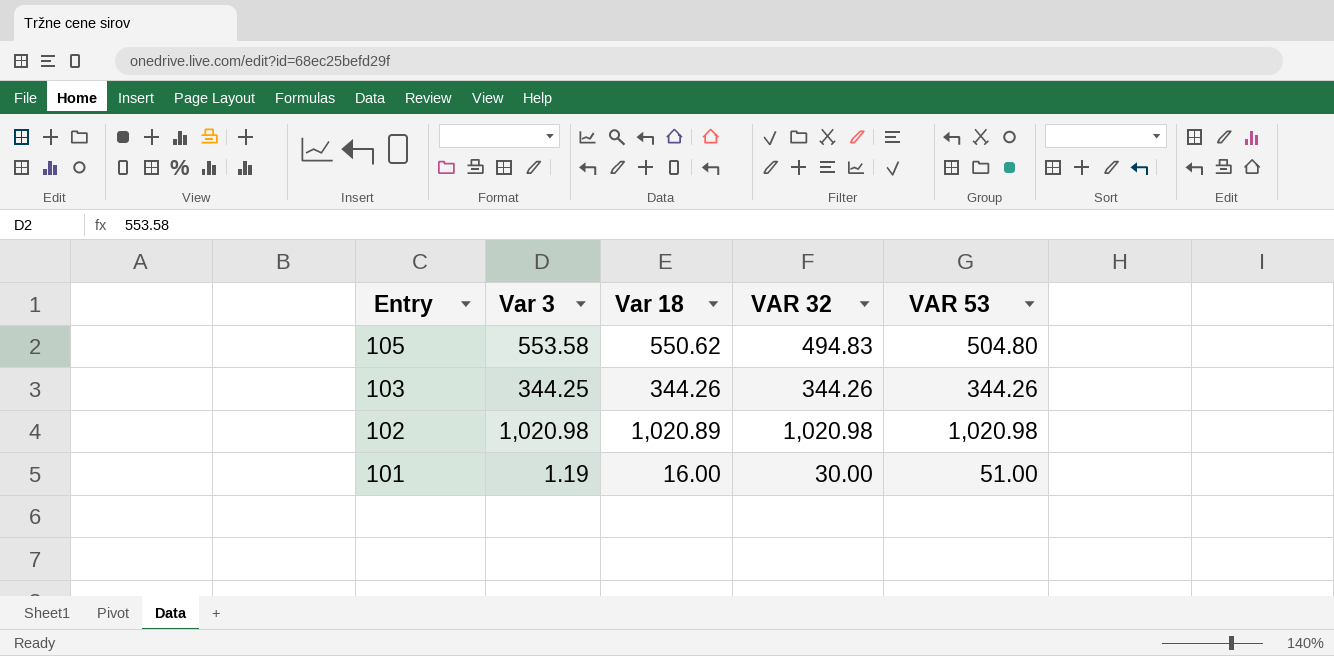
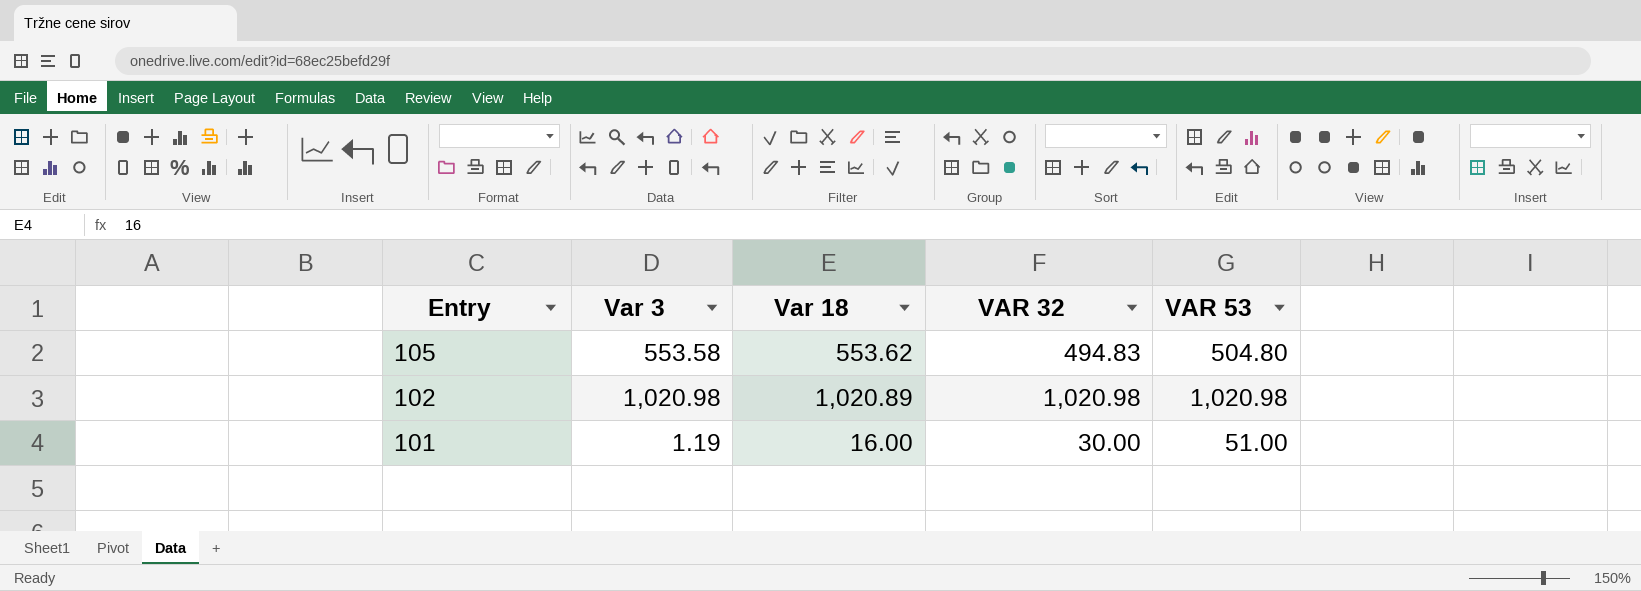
row 103: 344.25 | 344.26 | 344.26 | 344.26 -> none
105 | Var 18: 550.62 -> 553.62

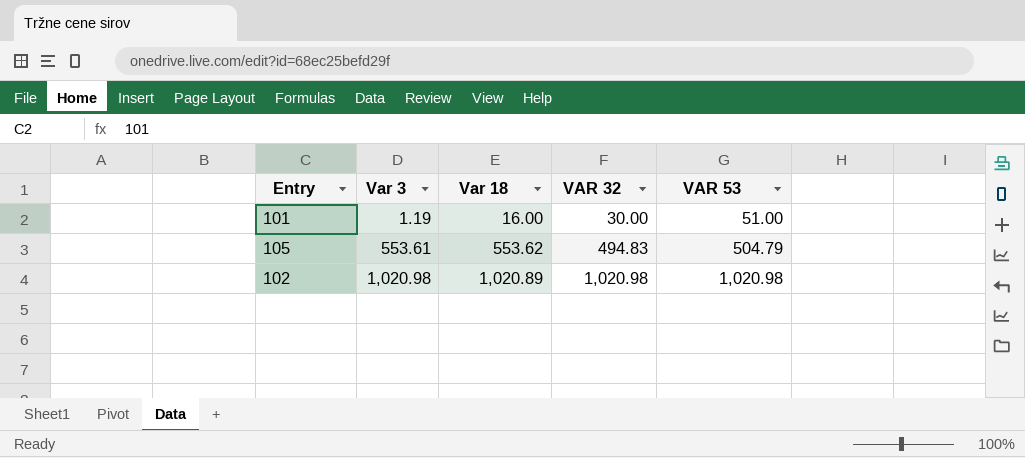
row order: Entry descending -> Var 3 ascending
105 | Var 3: 553.58 -> 553.61
105 | VAR 53: 504.80 -> 504.79

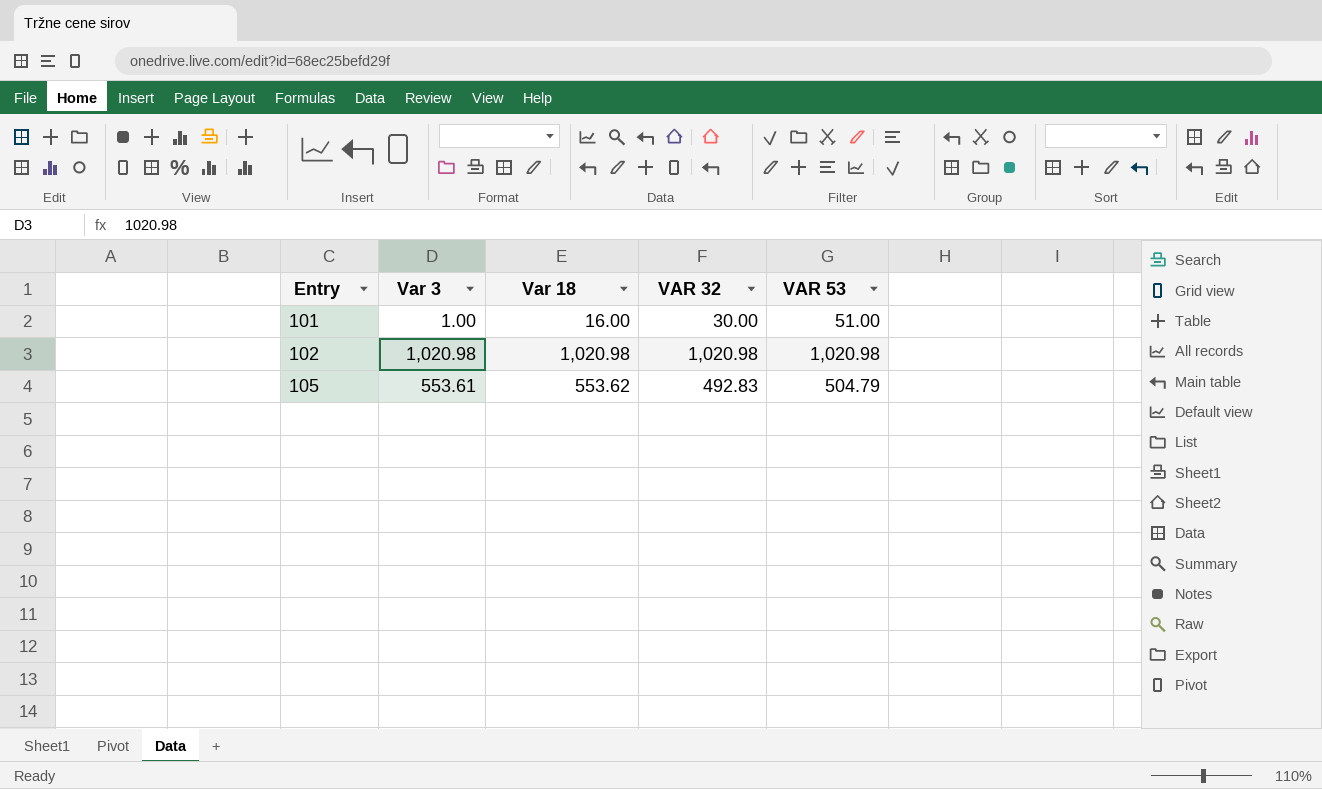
row order: Var 3 ascending -> Entry ascending
101 | Var 3: 1.19 -> 1.00
102 | Var 18: 1,020.89 -> 1,020.98
105 | VAR 32: 494.83 -> 492.83

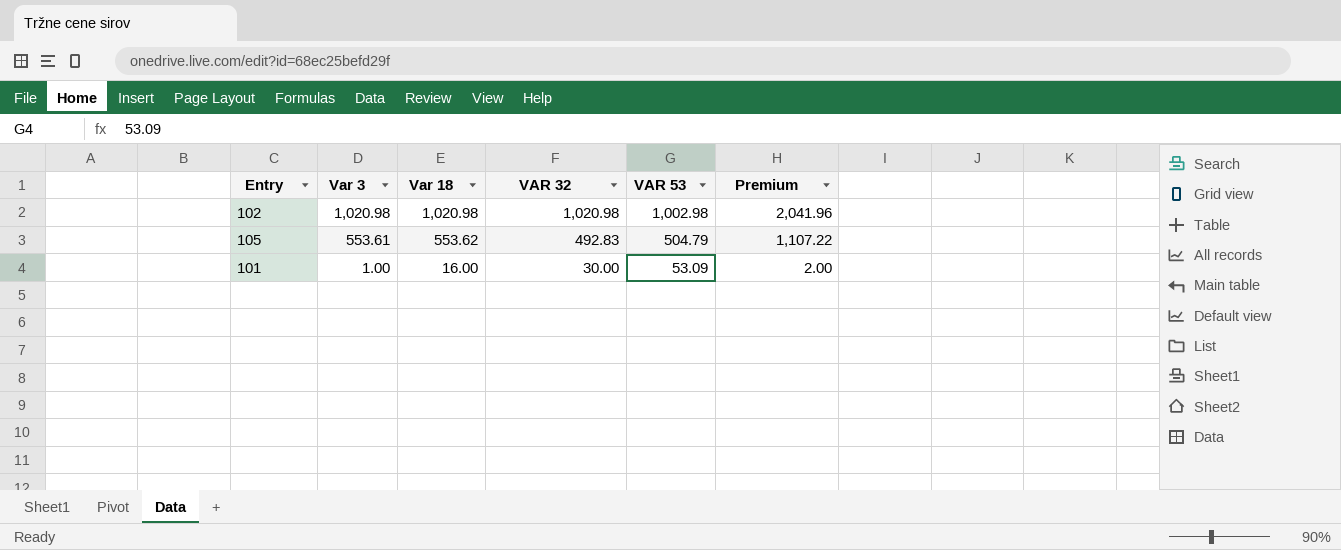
row order: Entry ascending -> Var 3 descending
column Premium | formula: none -> [Var 3] * 2
102 | VAR 53: 1,020.98 -> 1,002.98
101 | VAR 53: 51.00 -> 53.09

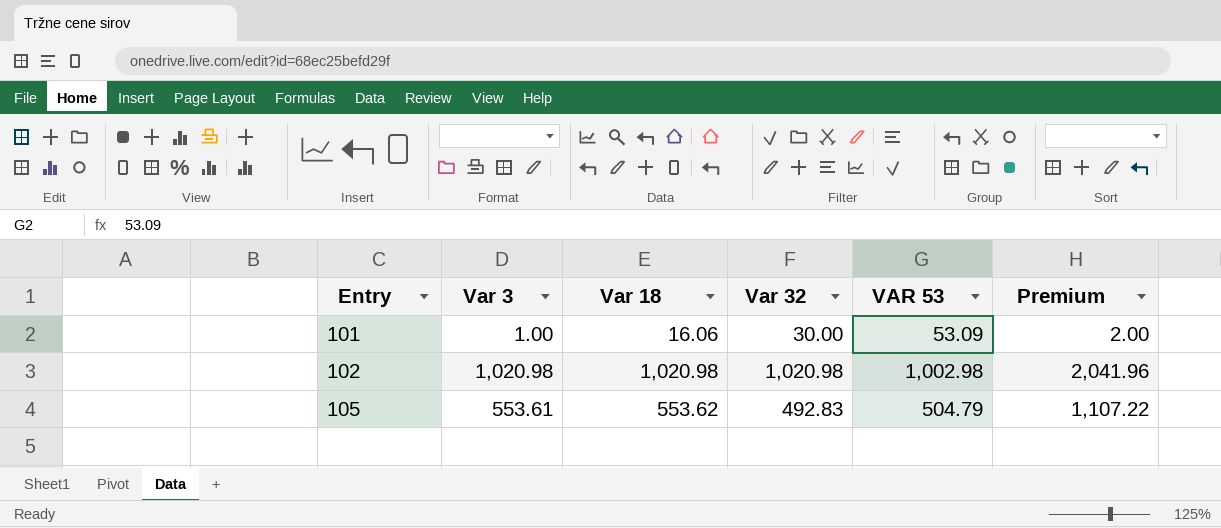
row order: Var 3 descending -> Entry ascending
column name: VAR 32 -> Var 32
101 | Var 18: 16.00 -> 16.06

